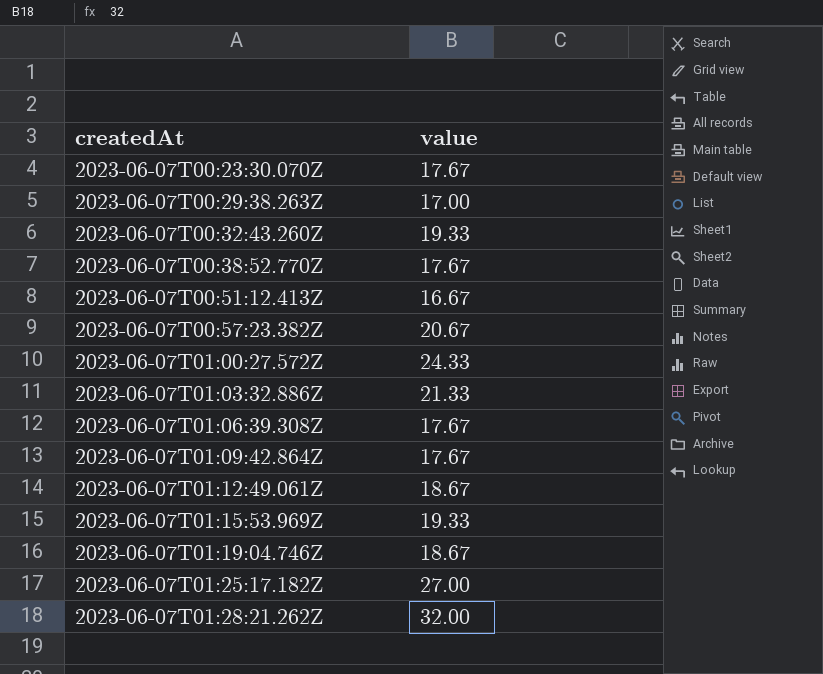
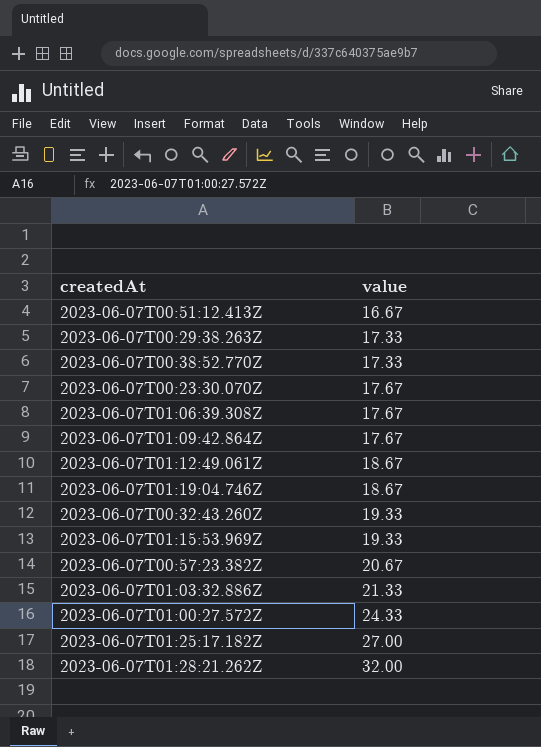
row order: createdAt ascending -> value ascending
2023-06-07T00:29:38.263Z | value: 17.00 -> 17.33
2023-06-07T00:38:52.770Z | value: 17.67 -> 17.33

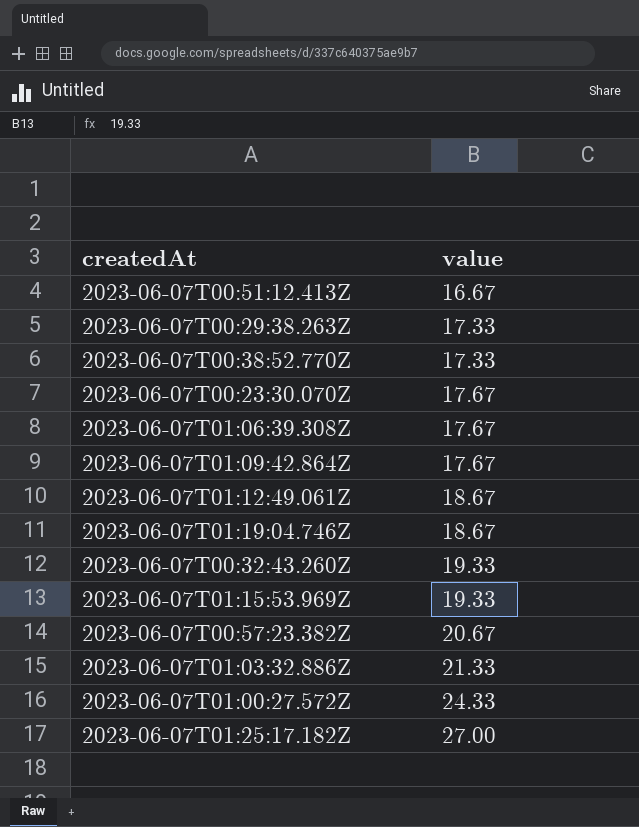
row 2023-06-07T01:28:21.262Z: 32.00 -> none

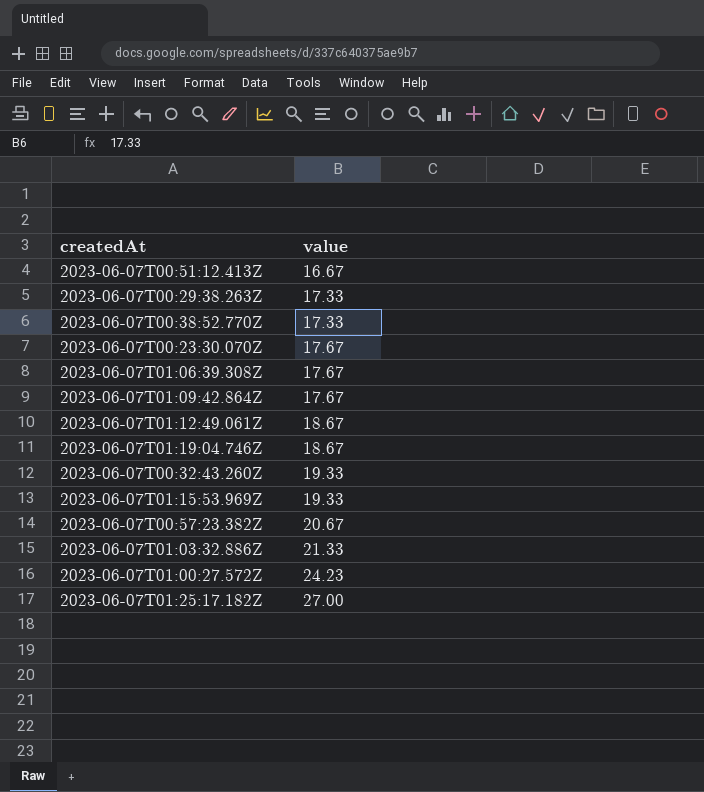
2023-06-07T01:00:27.572Z | value: 24.33 -> 24.23

